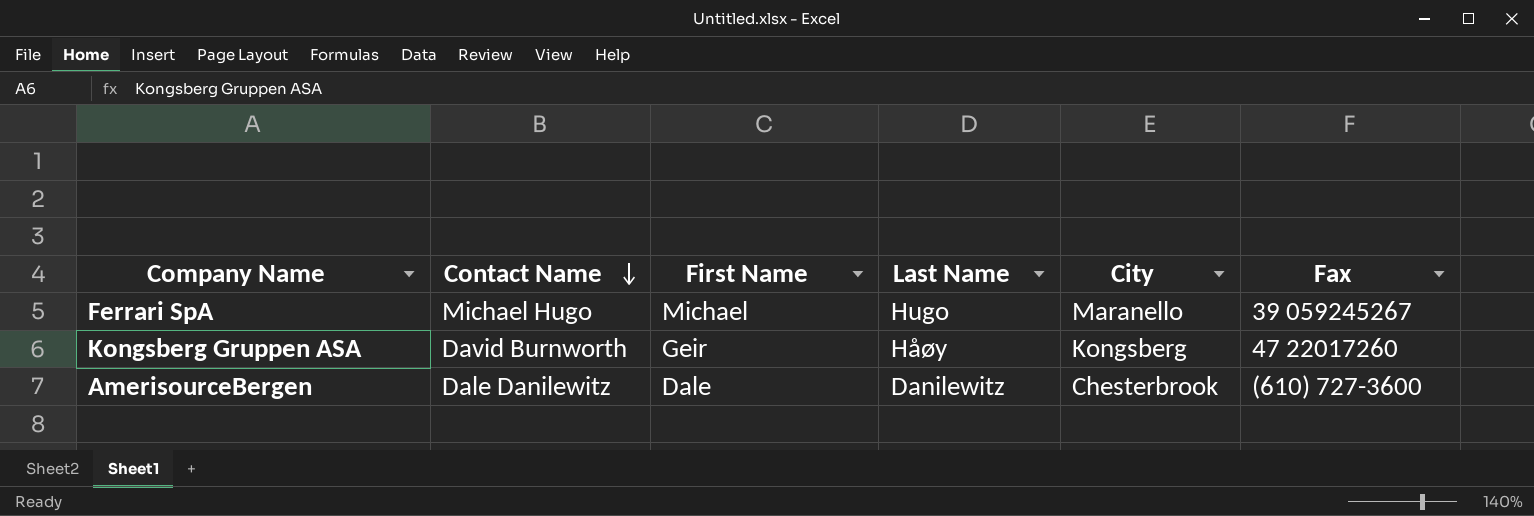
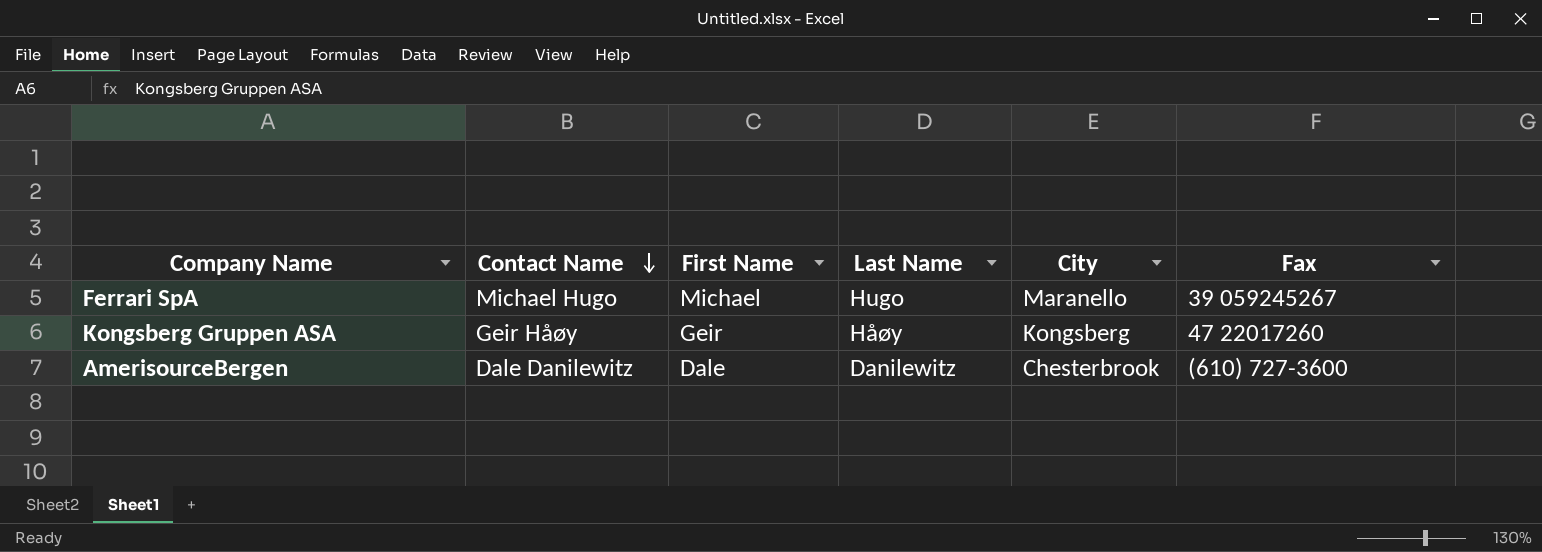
Kongsberg Gruppen ASA | Contact Name: David Burnworth -> Geir Håøy

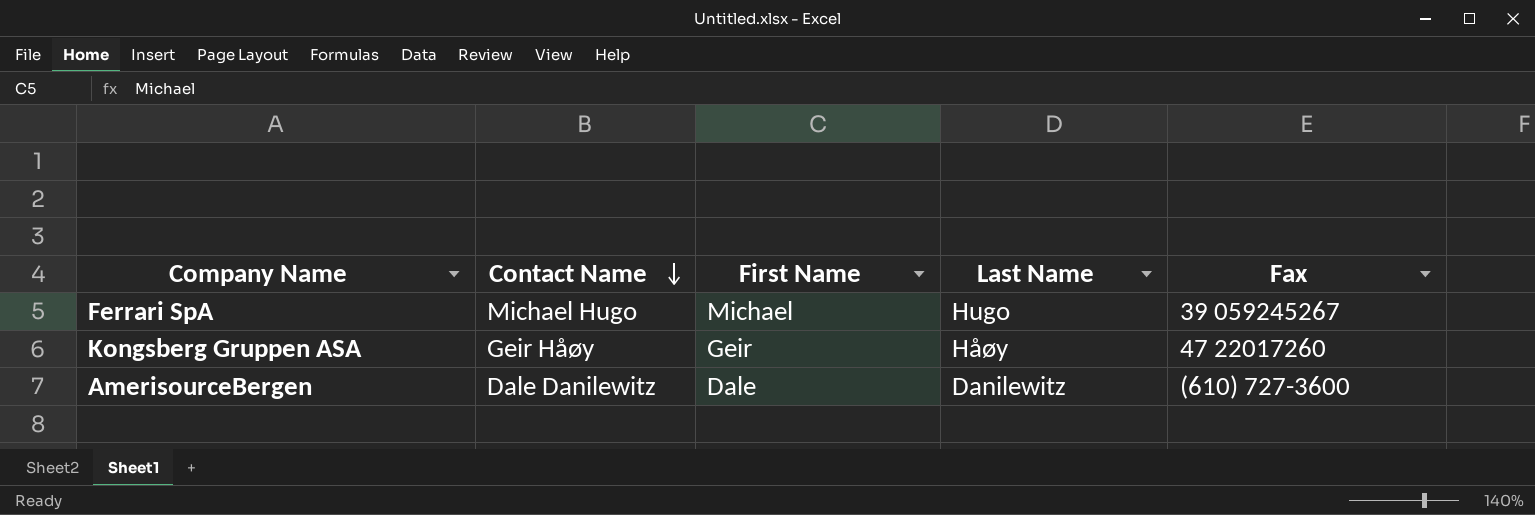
column City | position: 5 -> none

